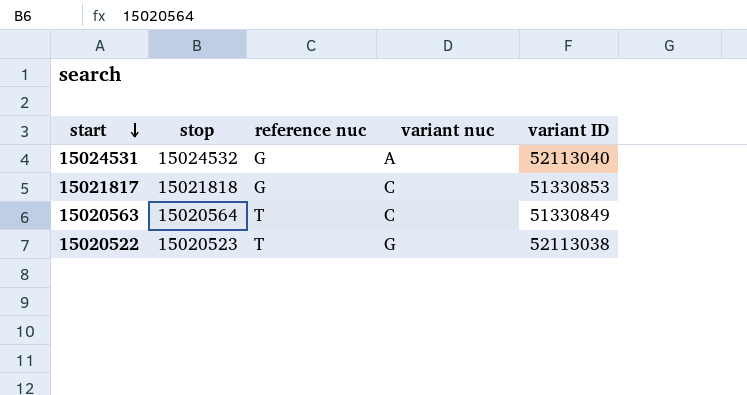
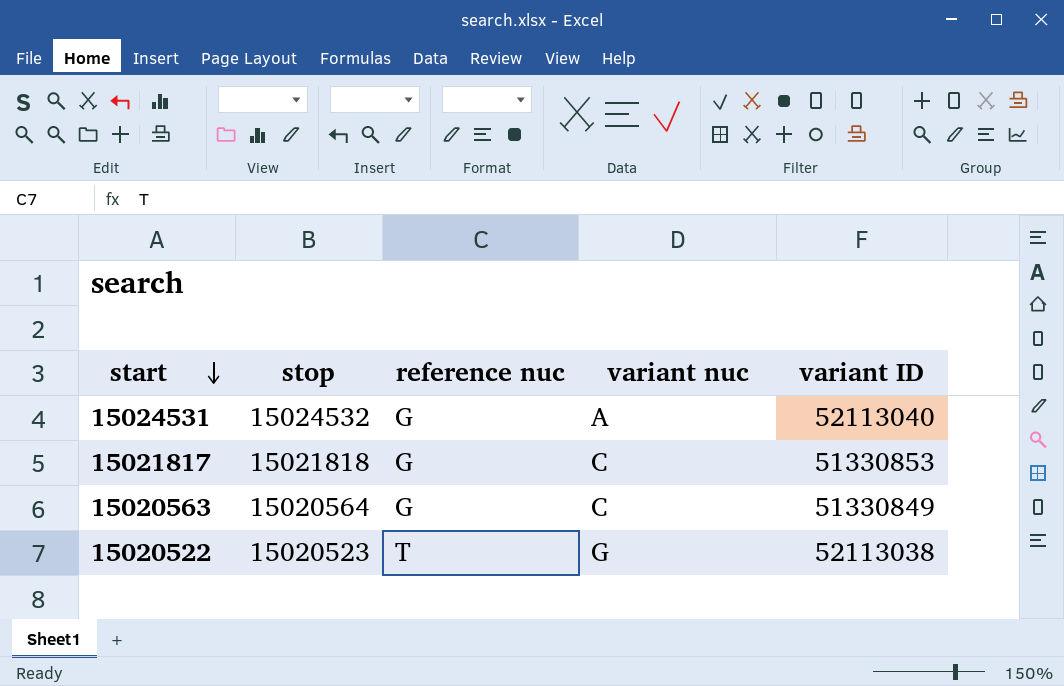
15020563 | reference nuc: T -> G

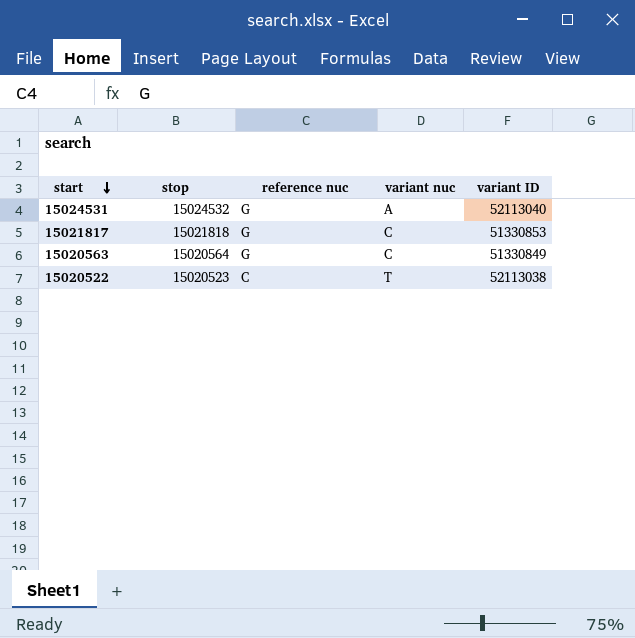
15020522 | reference nuc: T -> C
15020522 | variant nuc: G -> T

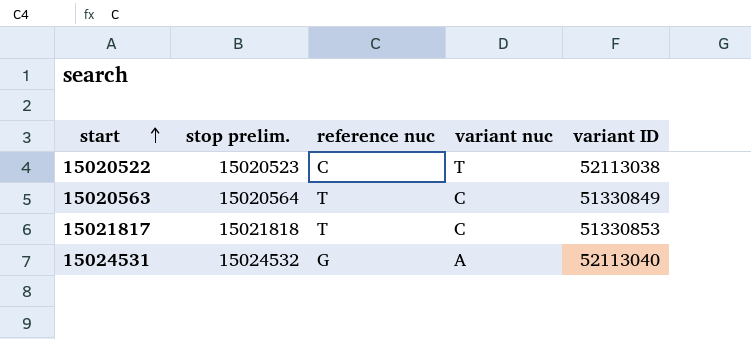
row order: start descending -> start ascending
column name: stop -> stop prelim.
15020563 | reference nuc: G -> T
15021817 | reference nuc: G -> T

